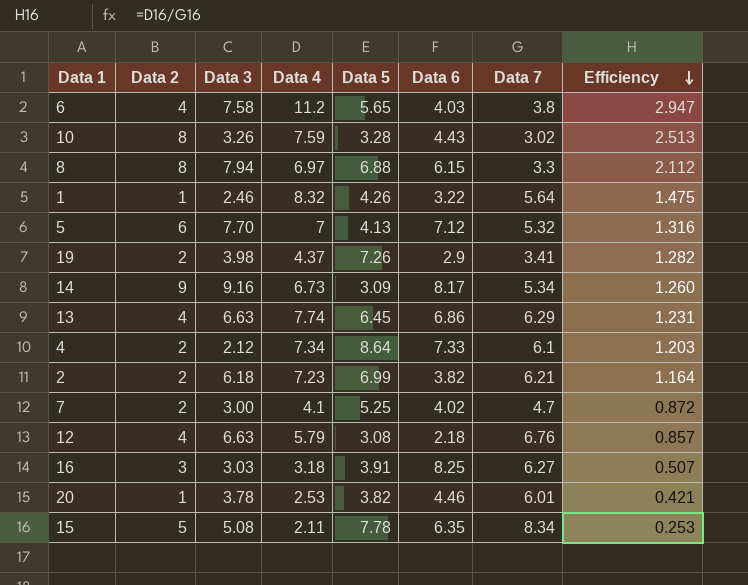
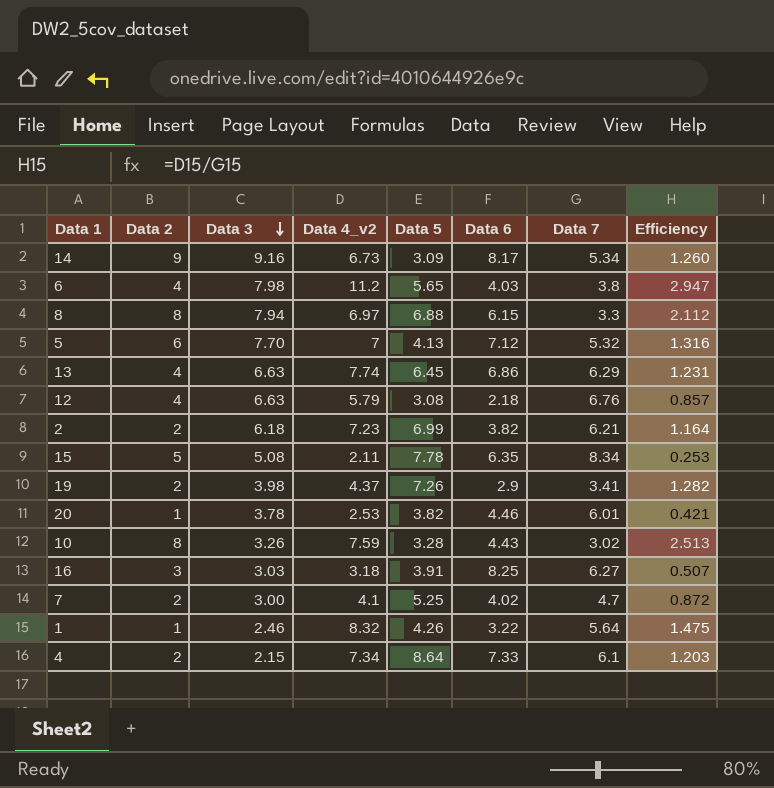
row order: Efficiency descending -> Data 3 descending
column name: Data 4 -> Data 4_v2
6 | Data 3: 7.58 -> 7.98
4 | Data 3: 2.12 -> 2.15

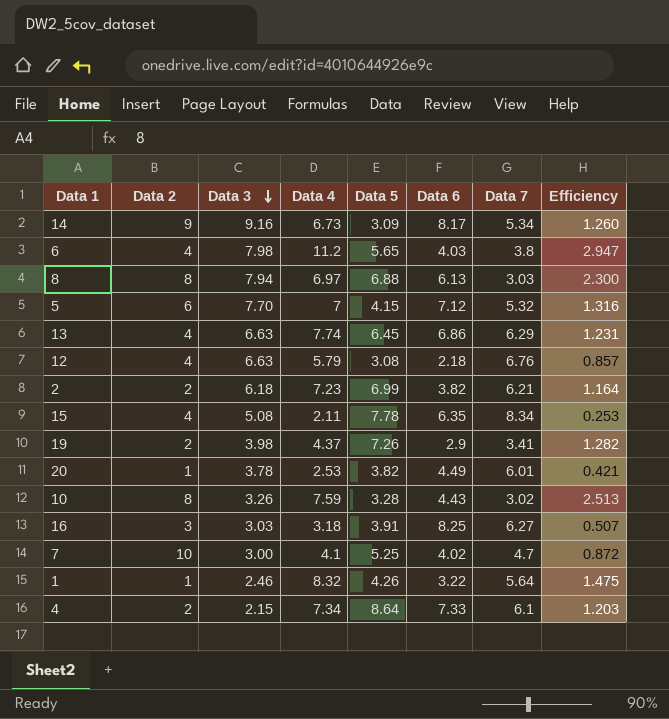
column name: Data 4_v2 -> Data 4
8 | Data 6: 6.15 -> 6.13
8 | Data 7: 3.3 -> 3.03
8 | Efficiency: 2.112 -> 2.300
5 | Data 5: 4.13 -> 4.15
15 | Data 2: 5 -> 4
20 | Data 6: 4.46 -> 4.49
7 | Data 2: 2 -> 10

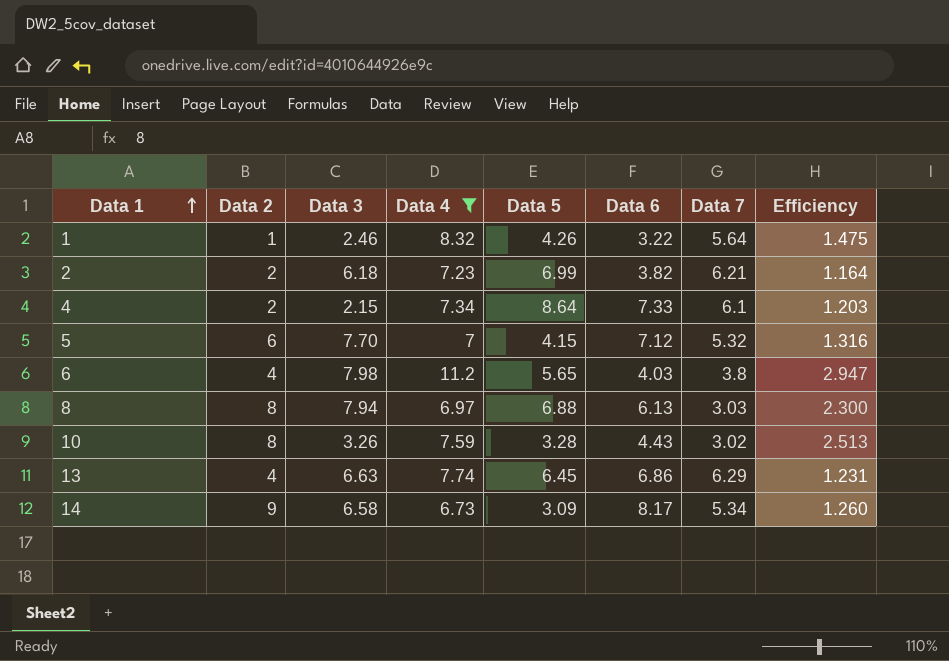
filter: none -> Data 4 >= 6.73
row order: Data 3 descending -> Data 1 ascending
14 | Data 3: 9.16 -> 6.58

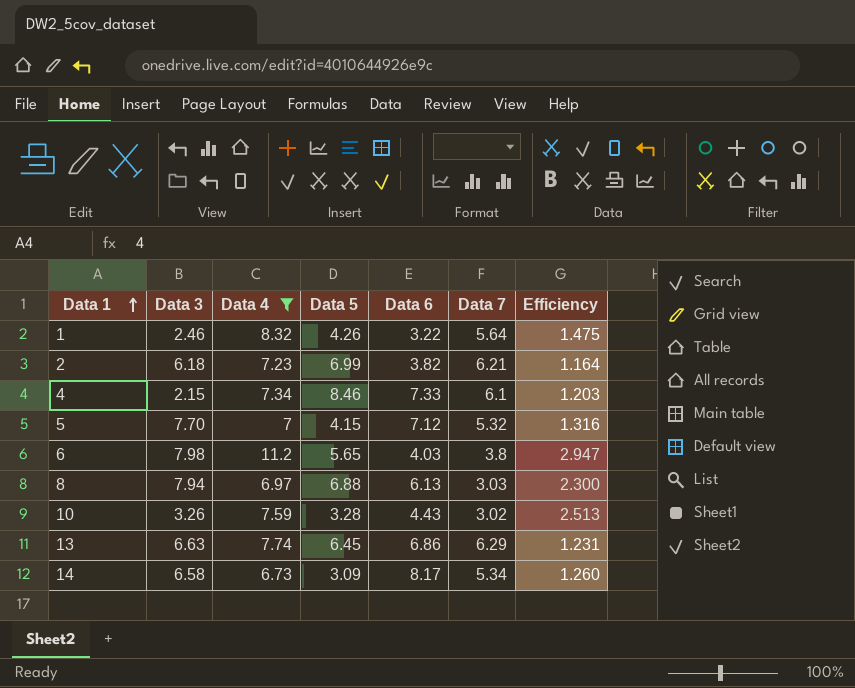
column Data 2 | position: 2 -> none
4 | Data 5: 8.64 -> 8.46

